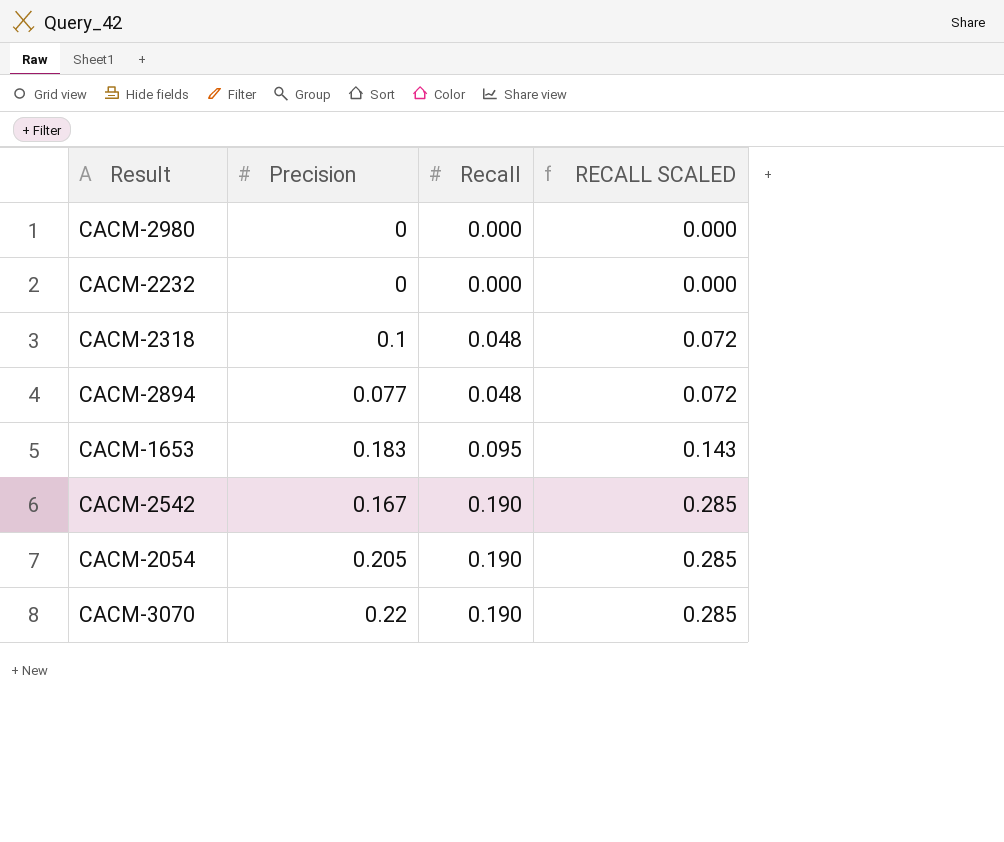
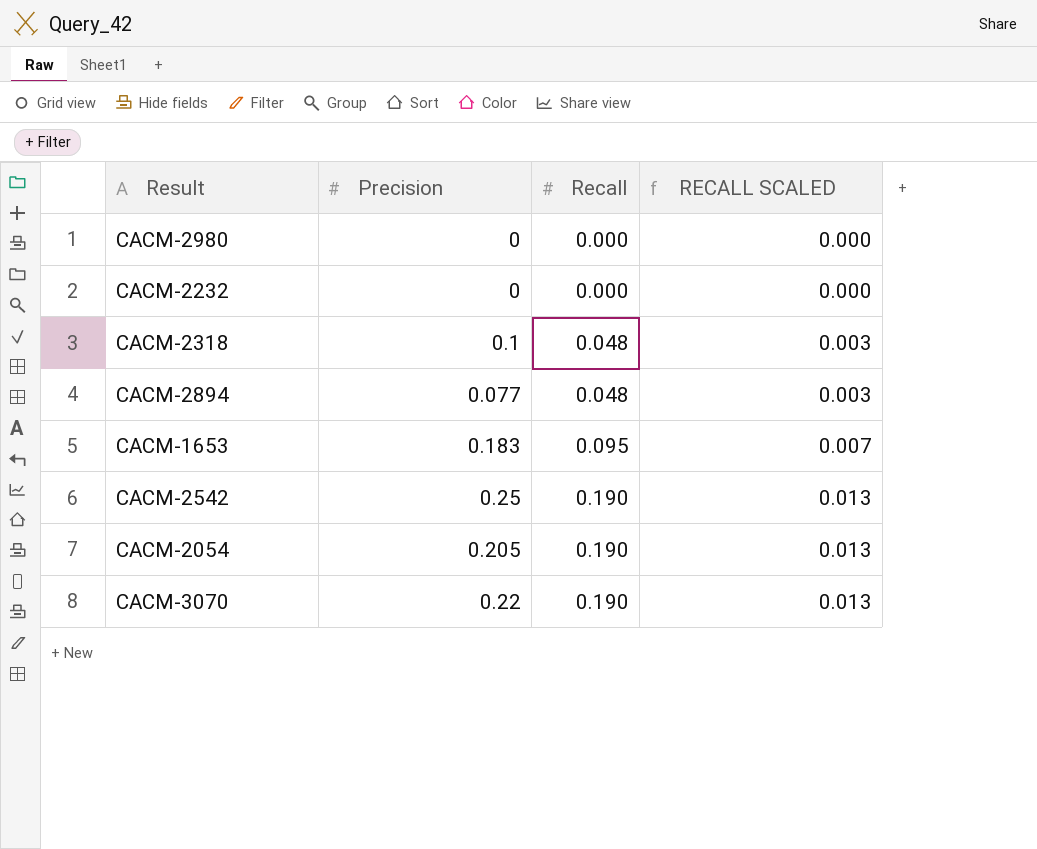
column RECALL SCALED | formula: [Recall] * 1.5 -> [Recall] * 0.07
CACM-2542 | Precision: 0.167 -> 0.25

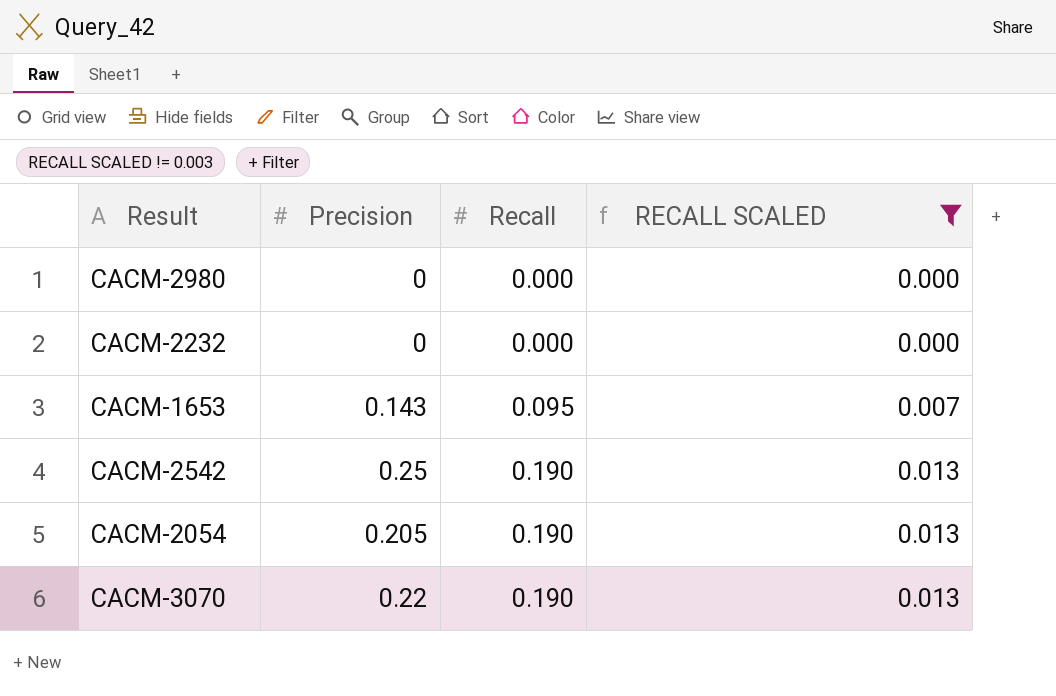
filter: none -> RECALL SCALED != 0.003
CACM-1653 | Precision: 0.183 -> 0.143

